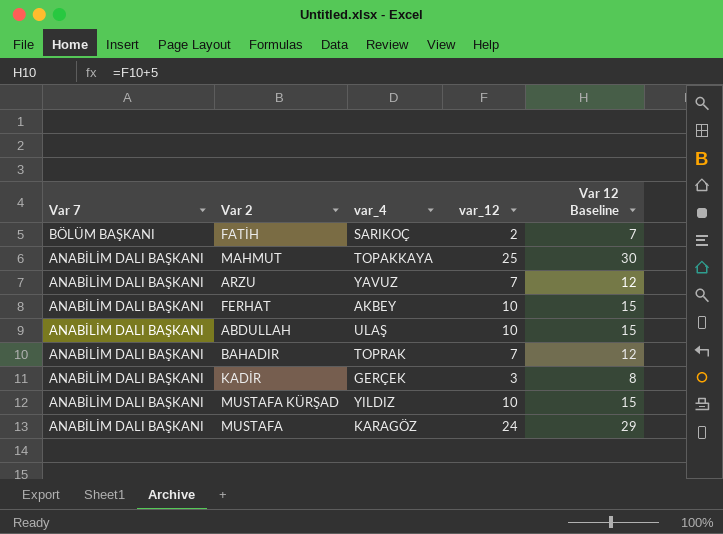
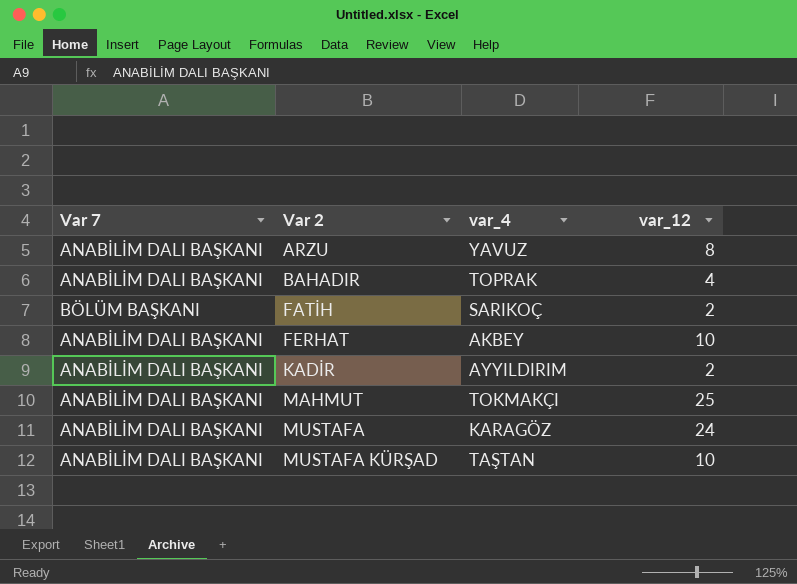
row order: Var 7 descending -> Var 2 ascending
column Var 12 Baseline | formula: [var_12] + 5 -> none
row ABDULLAH: ANABİLİM DALI BAŞKANI | ULAŞ | 10 | 15 -> none
ARZU | var_12: 7 -> 8
BAHADIR | var_12: 7 -> 4
KADİR | var_4: GERÇEK -> AYYILDIRIM
KADİR | var_12: 3 -> 2
MAHMUT | var_4: TOPAKKAYA -> TOKMAKÇI
MUSTAFA KÜRŞAD | var_4: YILDIZ -> TAŞTAN

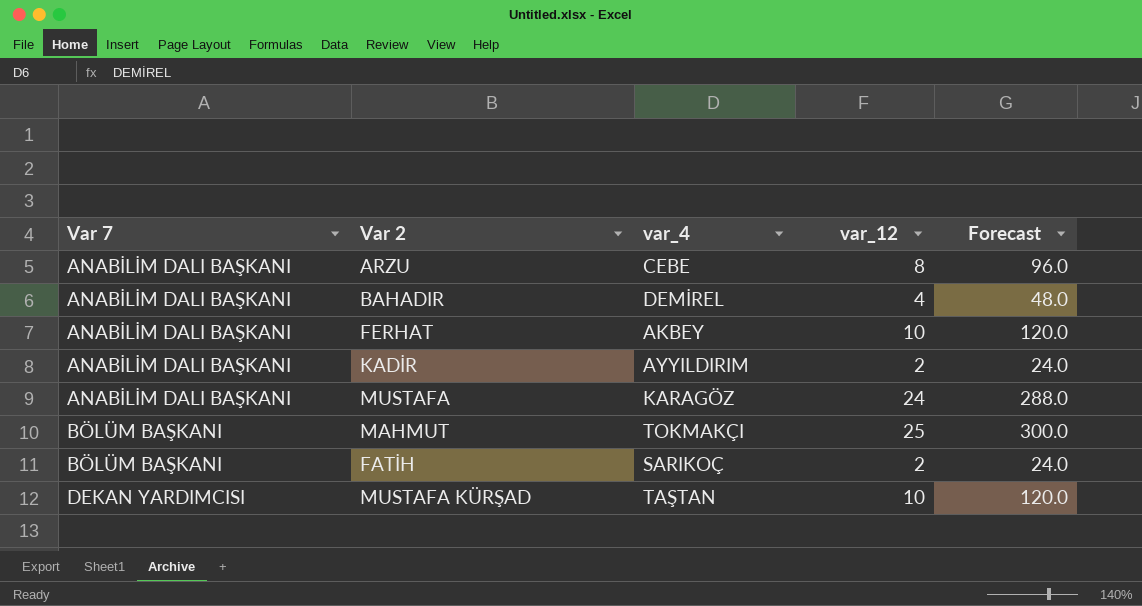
row order: Var 2 ascending -> Var 7 ascending
column Forecast | formula: none -> [var_12] * 12
ARZU | var_4: YAVUZ -> CEBE
BAHADIR | var_4: TOPRAK -> DEMİREL
MAHMUT | Var 7: ANABİLİM DALI BAŞKANI -> BÖLÜM BAŞKANI
MUSTAFA KÜRŞAD | Var 7: ANABİLİM DALI BAŞKANI -> DEKAN YARDIMCISI

